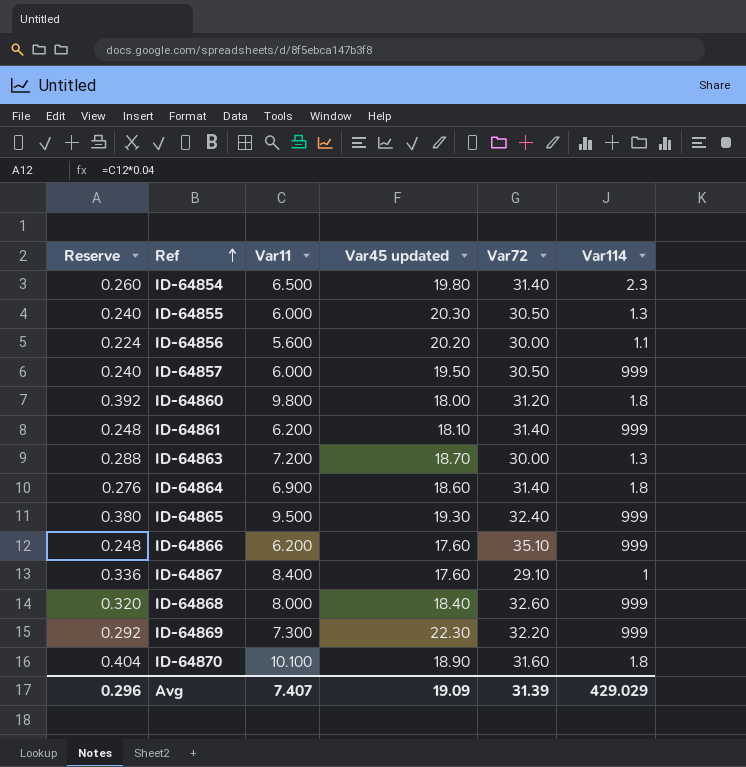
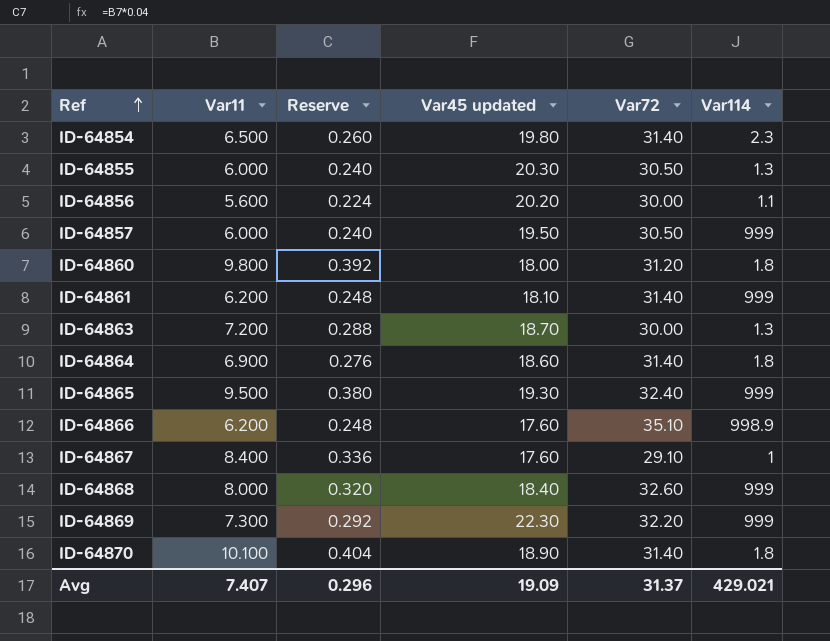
column Reserve | position: 1 -> 3
ID-64866 | Var114: 999 -> 998.9
ID-64870 | Var72: 31.60 -> 31.40
Avg | Var72: 31.39 -> 31.37
Avg | Var114: 429.029 -> 429.021

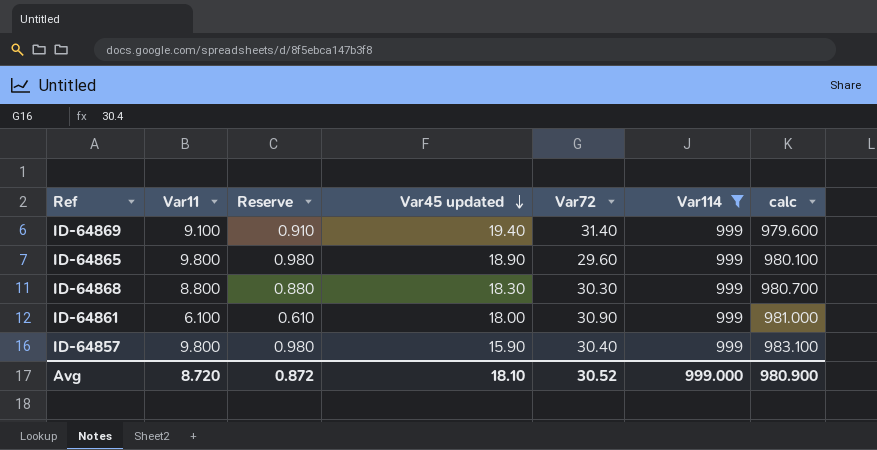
filter: none -> Var114 = 999
row order: Ref ascending -> Var45 updated descending
column Reserve | formula: [Var11] * 0.04 -> [Var11] * 0.1
column calc | formula: none -> [Var114] - [Var45 updated]
ID-64869 | Var11: 7.300 -> 9.100
ID-64869 | Var45 updated: 22.30 -> 19.40
ID-64869 | Var72: 32.20 -> 31.40
ID-64865 | Var11: 9.500 -> 9.800
ID-64865 | Var45 updated: 19.30 -> 18.90
ID-64865 | Var72: 32.40 -> 29.60
ID-64868 | Var11: 8.000 -> 8.800
ID-64868 | Var45 updated: 18.40 -> 18.30
ID-64868 | Var72: 32.60 -> 30.30
ID-64861 | Var11: 6.200 -> 6.100
ID-64861 | Var45 updated: 18.10 -> 18.00
ID-64861 | Var72: 31.40 -> 30.90
ID-64857 | Var11: 6.000 -> 9.800
ID-64857 | Var45 updated: 19.50 -> 15.90
ID-64857 | Var72: 30.50 -> 30.40
Avg | Var11: 7.407 -> 8.720
Avg | Reserve: 0.296 -> 0.872
Avg | Var45 updated: 19.09 -> 18.10
Avg | Var72: 31.37 -> 30.52
Avg | Var114: 429.021 -> 999.000

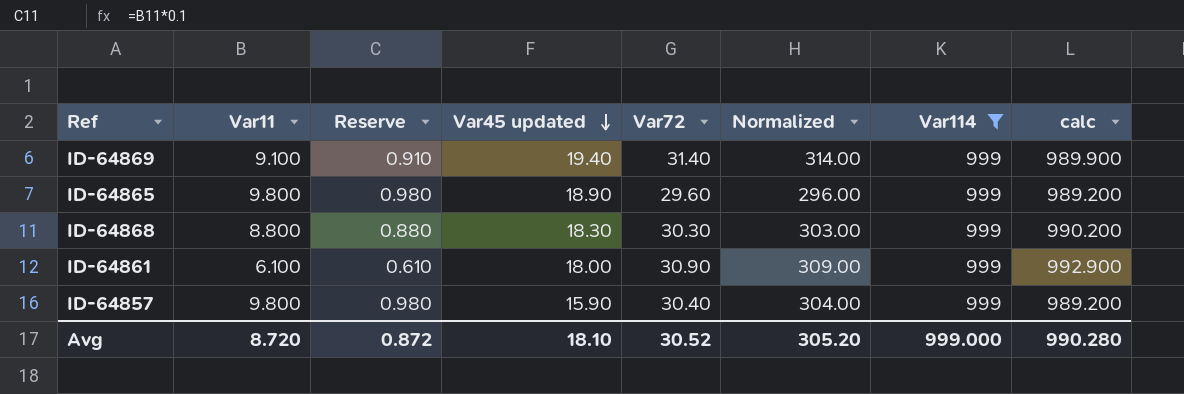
column Normalized | formula: none -> [Var72] * 10
column calc | formula: [Var114] - [Var45 updated] -> [Var114] - [Var11]
Avg | calc: 980.900 -> 990.280

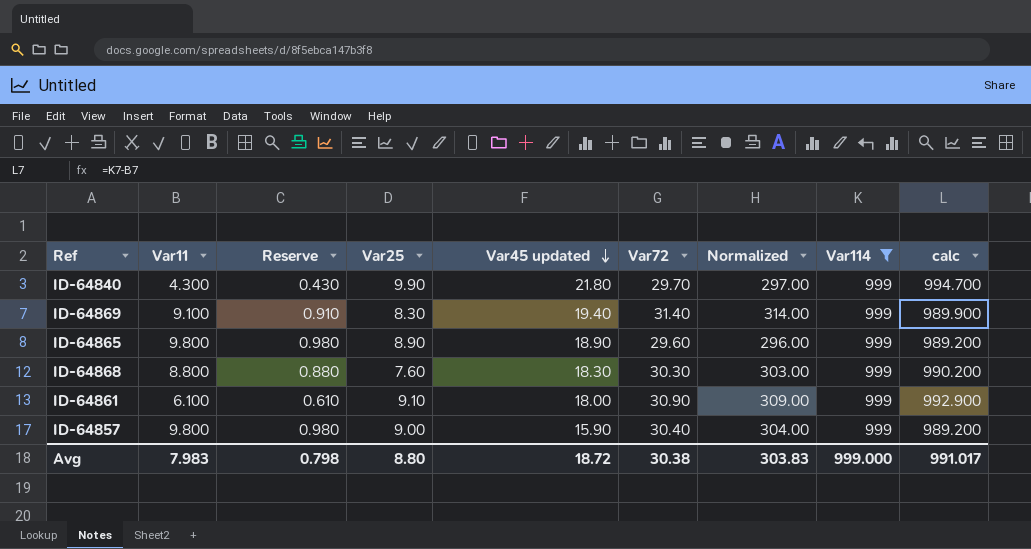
column Var25 | position: none -> 4
row ID-64840: none -> 4.300 | 0.430 | 9.90 | 21.80 | 29.70 | 297.00 | 999 | 994.700
Avg | Var11: 8.720 -> 7.983
Avg | Reserve: 0.872 -> 0.798
Avg | Var45 updated: 18.10 -> 18.72
Avg | Var72: 30.52 -> 30.38
Avg | Normalized: 305.20 -> 303.83
Avg | calc: 990.280 -> 991.017

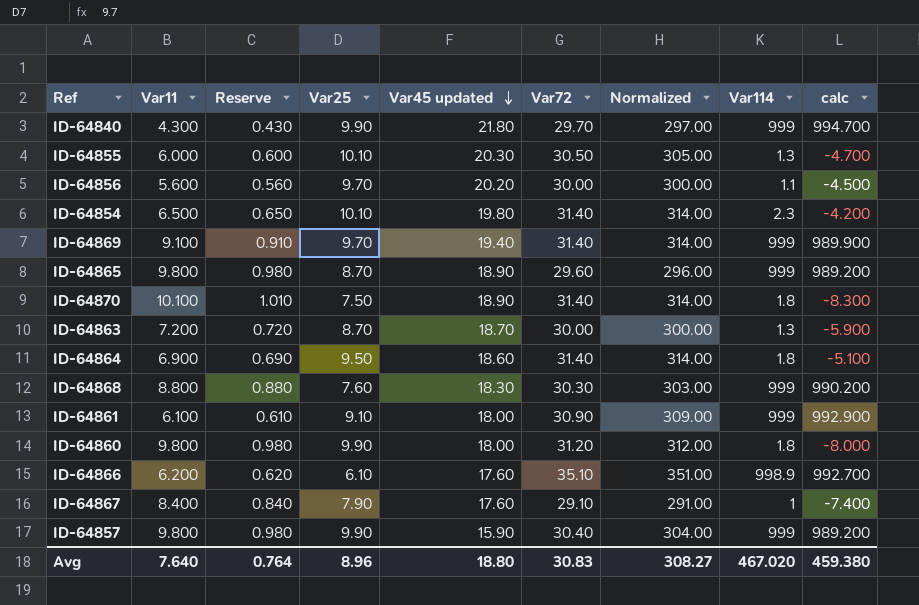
filter: Var114 = 999 -> none
ID-64869 | Var25: 8.30 -> 9.70
ID-64865 | Var25: 8.90 -> 8.70
ID-64857 | Var25: 9.00 -> 9.90
Avg | Var11: 7.983 -> 7.640
Avg | Reserve: 0.798 -> 0.764
Avg | Var25: 8.80 -> 8.96
Avg | Var45 updated: 18.72 -> 18.80
Avg | Var72: 30.38 -> 30.83
Avg | Normalized: 303.83 -> 308.27
Avg | Var114: 999.000 -> 467.020
Avg | calc: 991.017 -> 459.380

